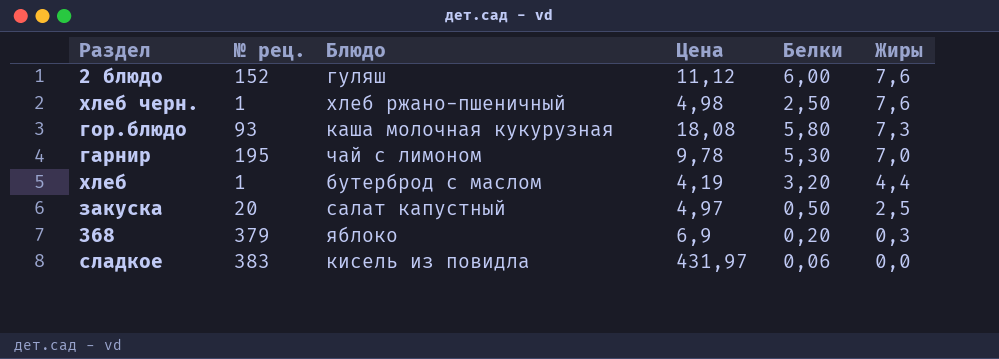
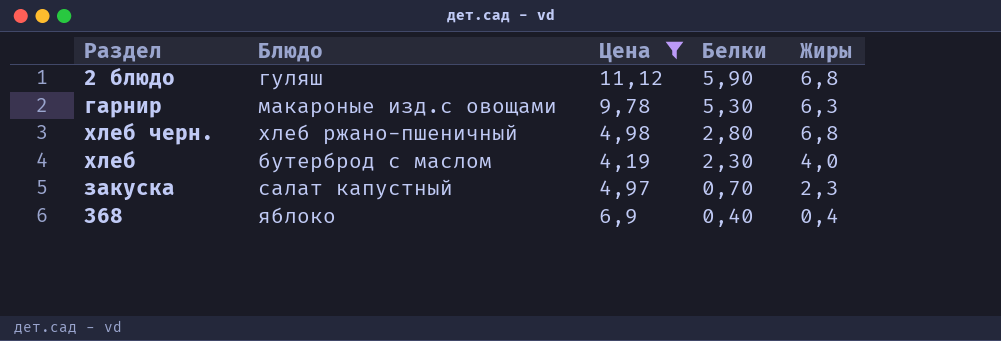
filter: none -> Цена <= 11,12
row order: Жиры descending -> Белки descending
column № рец. | position: 2 -> none
2 блюдо | Белки: 6,00 -> 5,90
2 блюдо | Жиры: 7,6 -> 6,8
гарнир | Блюдо: чай с лимоном -> макароные изд.с овощами
гарнир | Жиры: 7,0 -> 6,3
хлеб черн. | Белки: 2,50 -> 2,80
хлеб черн. | Жиры: 7,6 -> 6,8
хлеб | Белки: 3,20 -> 2,30
хлеб | Жиры: 4,4 -> 4,0
закуска | Белки: 0,50 -> 0,70
закуска | Жиры: 2,5 -> 2,3
368 | Белки: 0,20 -> 0,40
368 | Жиры: 0,3 -> 0,4

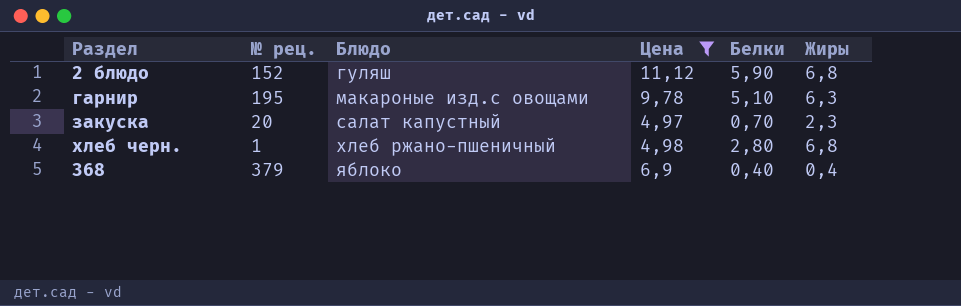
row order: Белки descending -> Блюдо ascending
column № рец. | position: none -> 2
row хлеб: бутерброд с маслом | 4,19 | 2,30 | 4,0 -> none
гарнир | Белки: 5,30 -> 5,10

